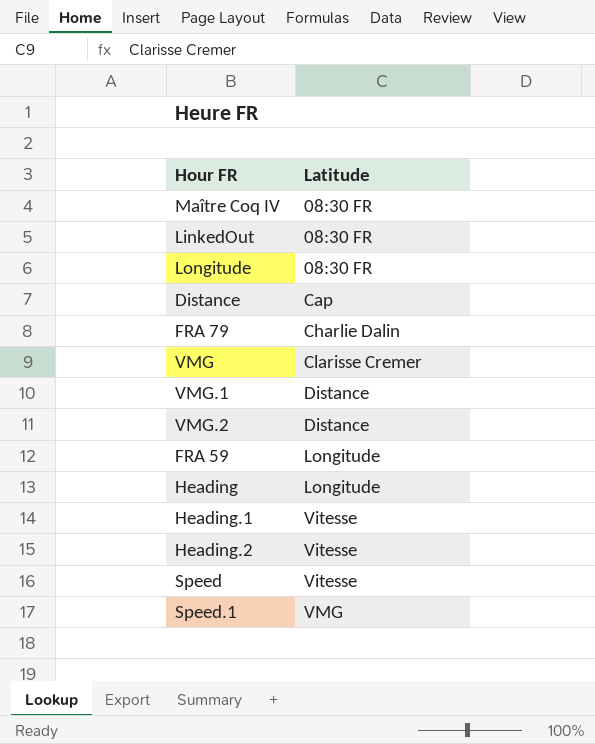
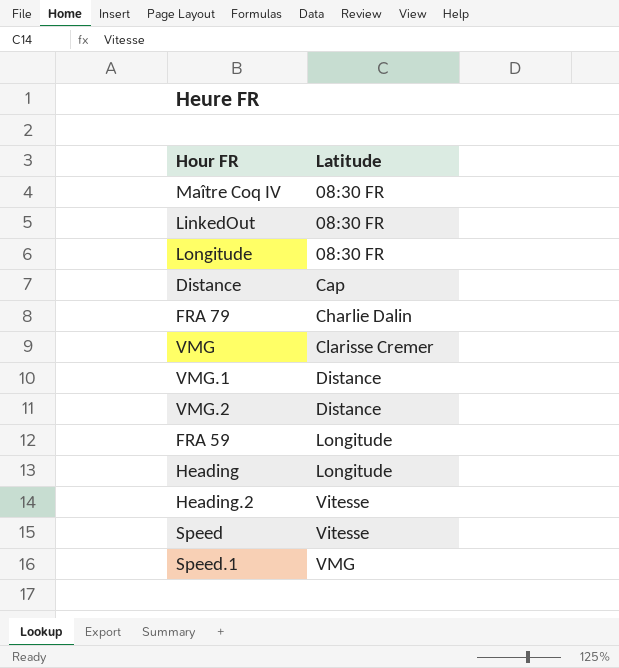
row Heading.1: Vitesse -> none

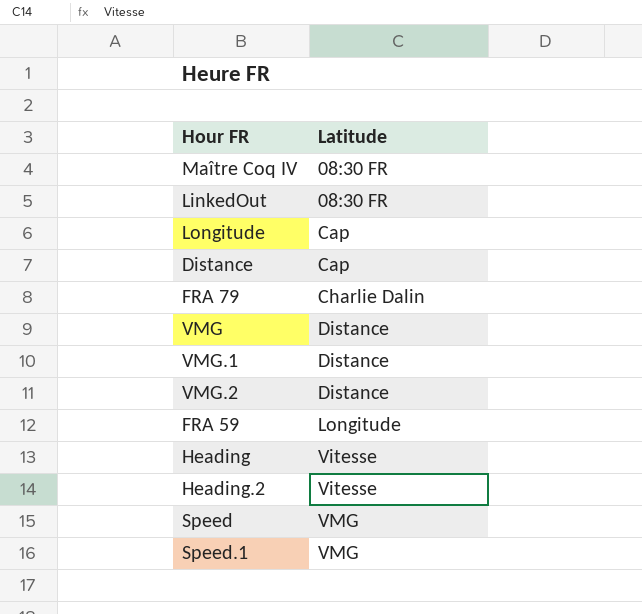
Longitude | Latitude: 08:30 FR -> Cap
VMG | Latitude: Clarisse Cremer -> Distance
Heading | Latitude: Longitude -> Vitesse
Speed | Latitude: Vitesse -> VMG

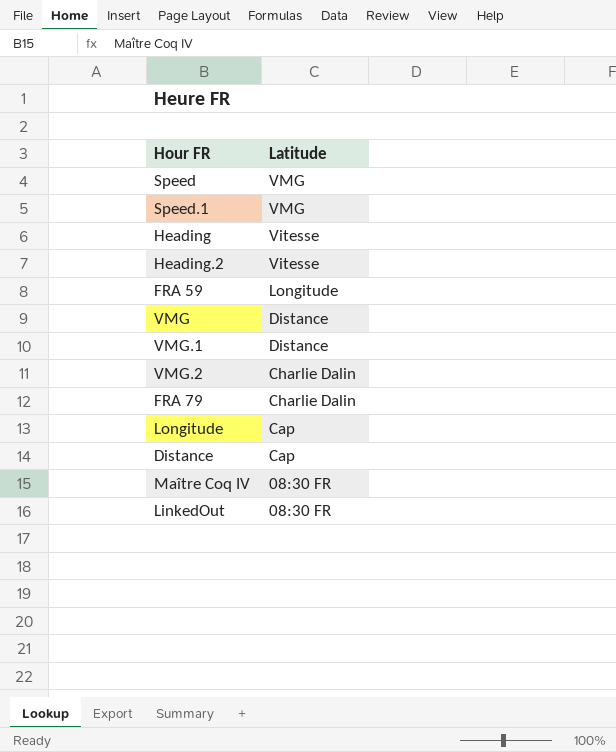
row order: Latitude ascending -> Latitude descending
VMG.2 | Latitude: Distance -> Charlie Dalin

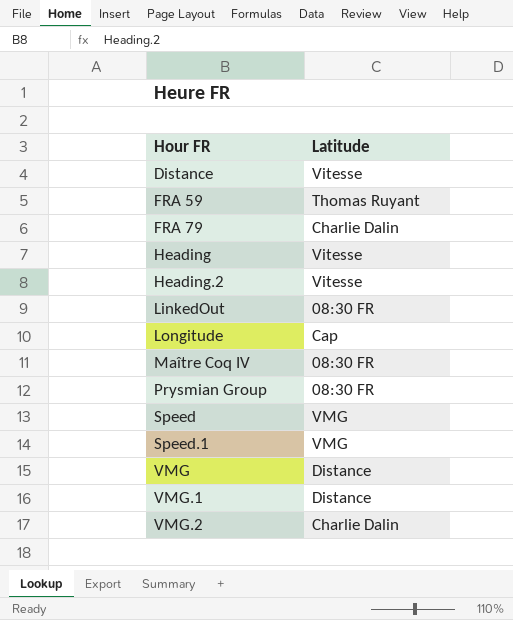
row order: Latitude descending -> Hour FR ascending
Distance | Latitude: Cap -> Vitesse
FRA 59 | Latitude: Longitude -> Thomas Ruyant
row Prysmian Group: none -> 08:30 FR

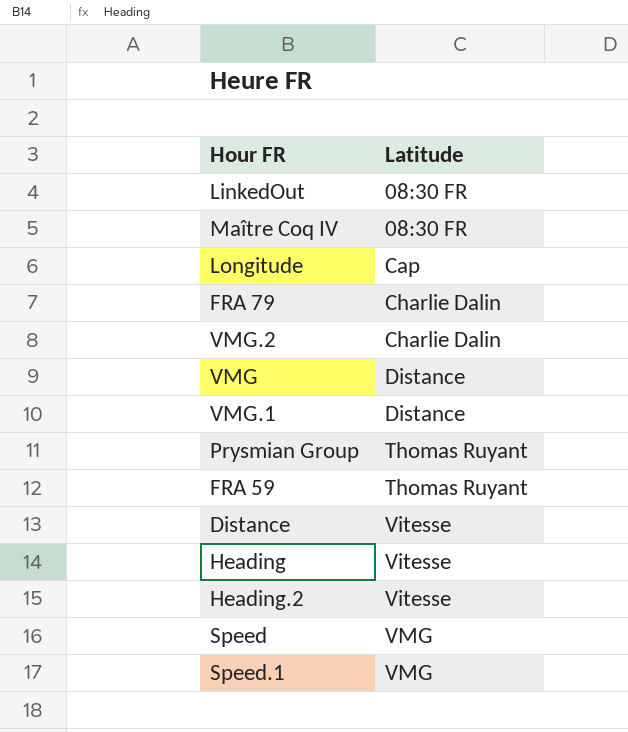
row order: Hour FR ascending -> Latitude ascending
Prysmian Group | Latitude: 08:30 FR -> Thomas Ruyant

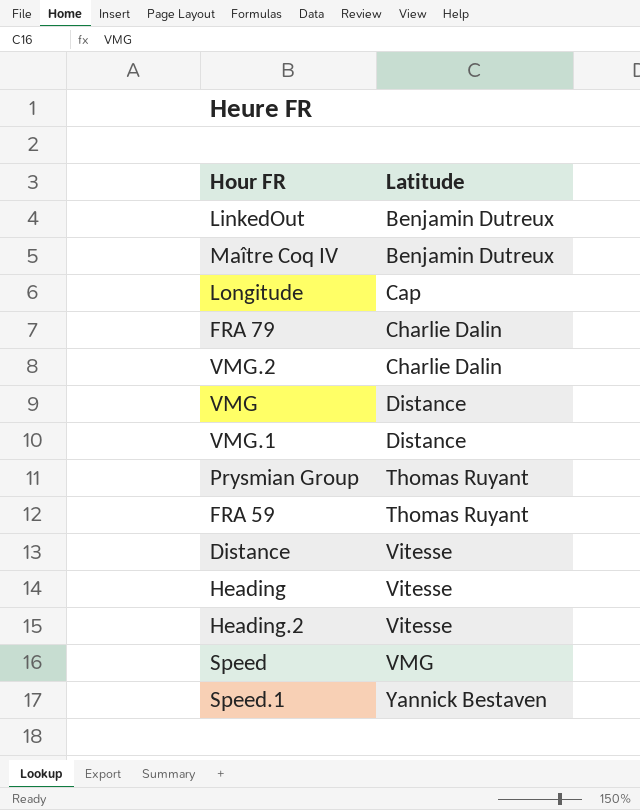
LinkedOut | Latitude: 08:30 FR -> Benjamin Dutreux
Maître Coq IV | Latitude: 08:30 FR -> Benjamin Dutreux
Speed.1 | Latitude: VMG -> Yannick Bestaven

